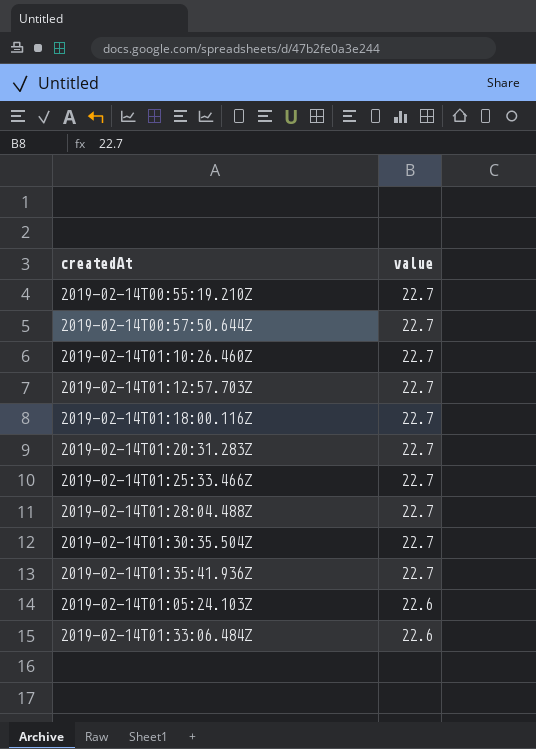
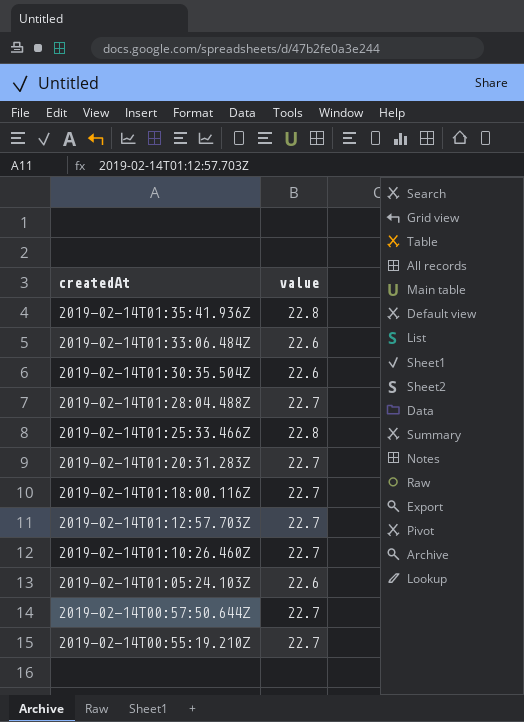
row order: value descending -> createdAt descending
2019-02-14T01:35:41.936Z | value: 22.7 -> 22.8
2019-02-14T01:30:35.504Z | value: 22.7 -> 22.6
2019-02-14T01:25:33.466Z | value: 22.7 -> 22.8

